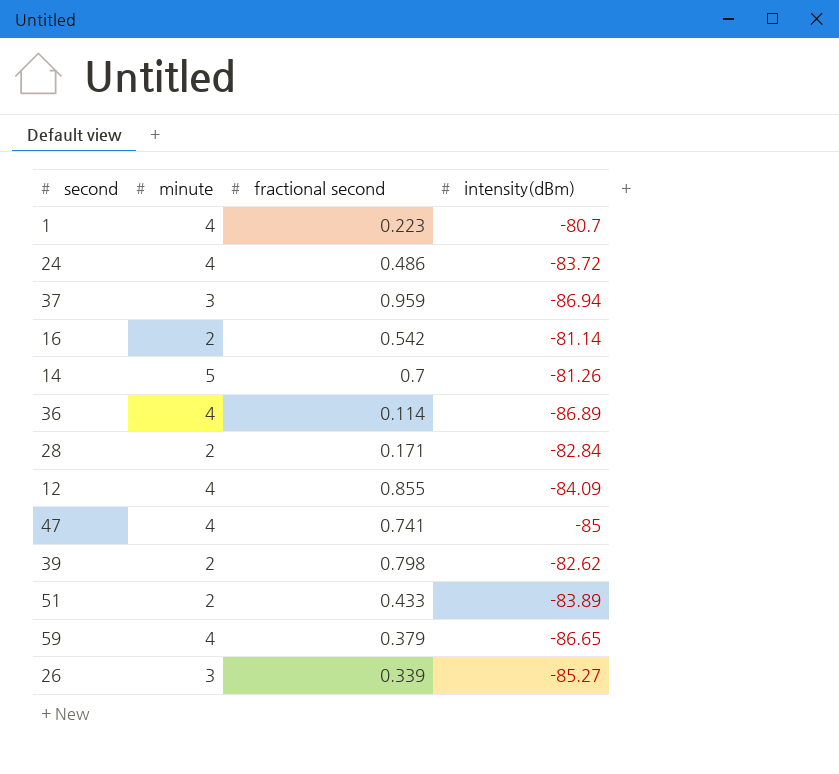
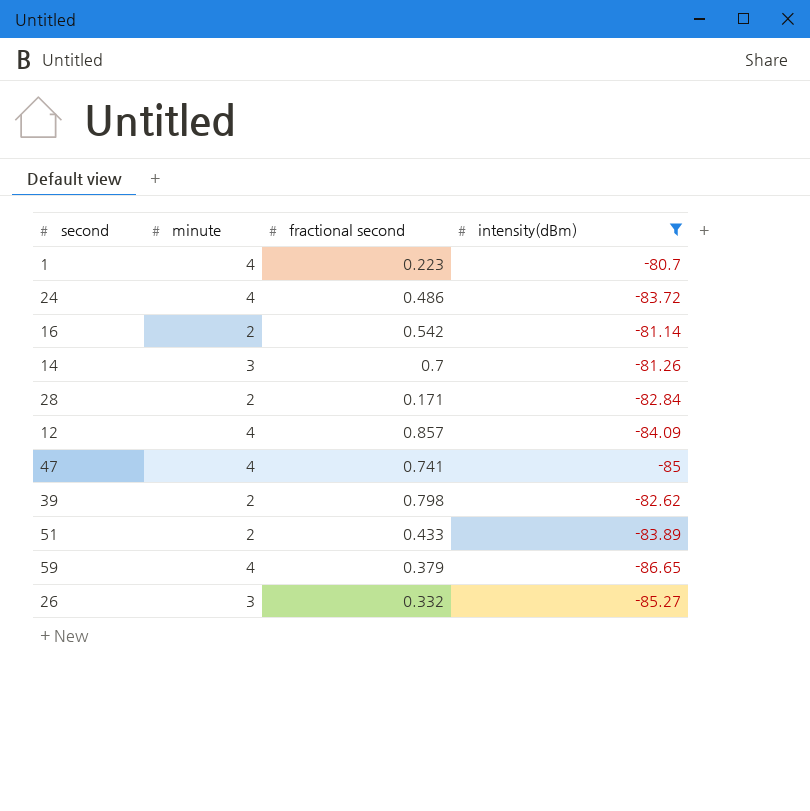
filter: none -> intensity(dBm) >= -86.65
14 | minute: 5 -> 3
12 | fractional second: 0.855 -> 0.857
26 | fractional second: 0.339 -> 0.332

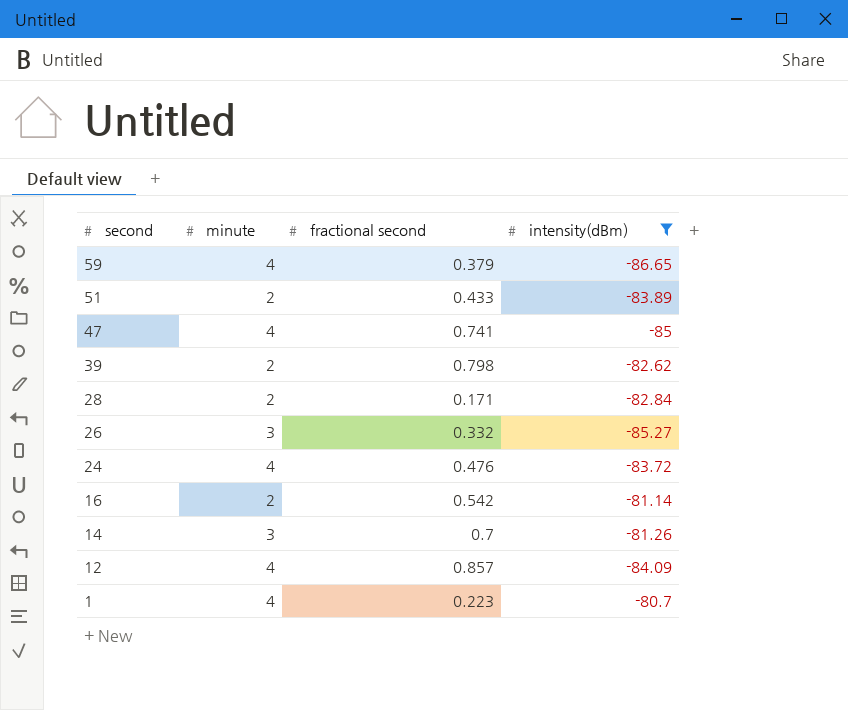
row order: none -> second descending
24 | fractional second: 0.486 -> 0.476

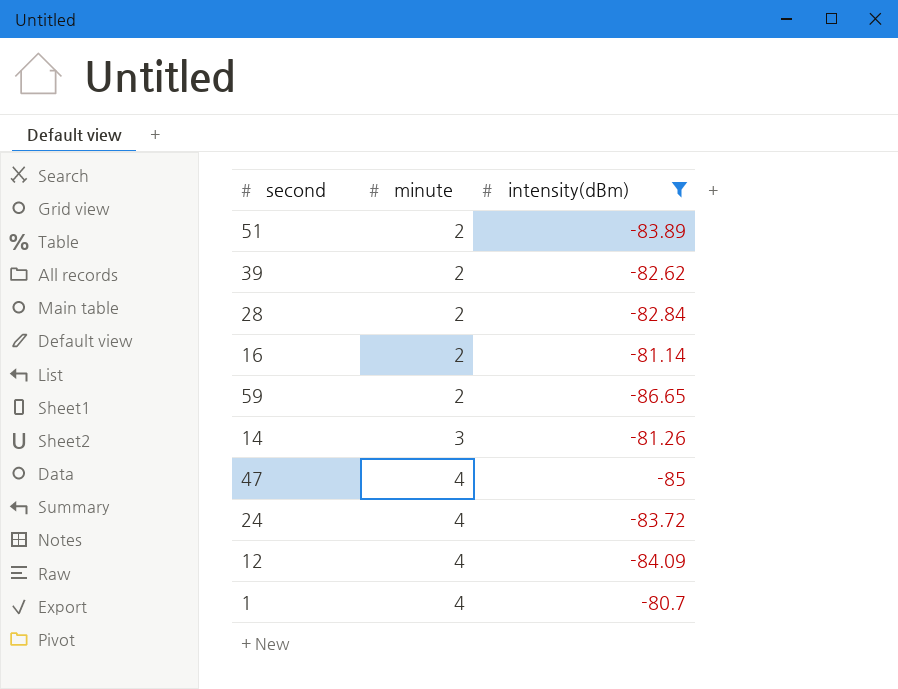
row order: second descending -> minute ascending
column fractional second | position: 3 -> none
row 26: 3 | 0.332 | -85.27 -> none
59 | minute: 4 -> 2

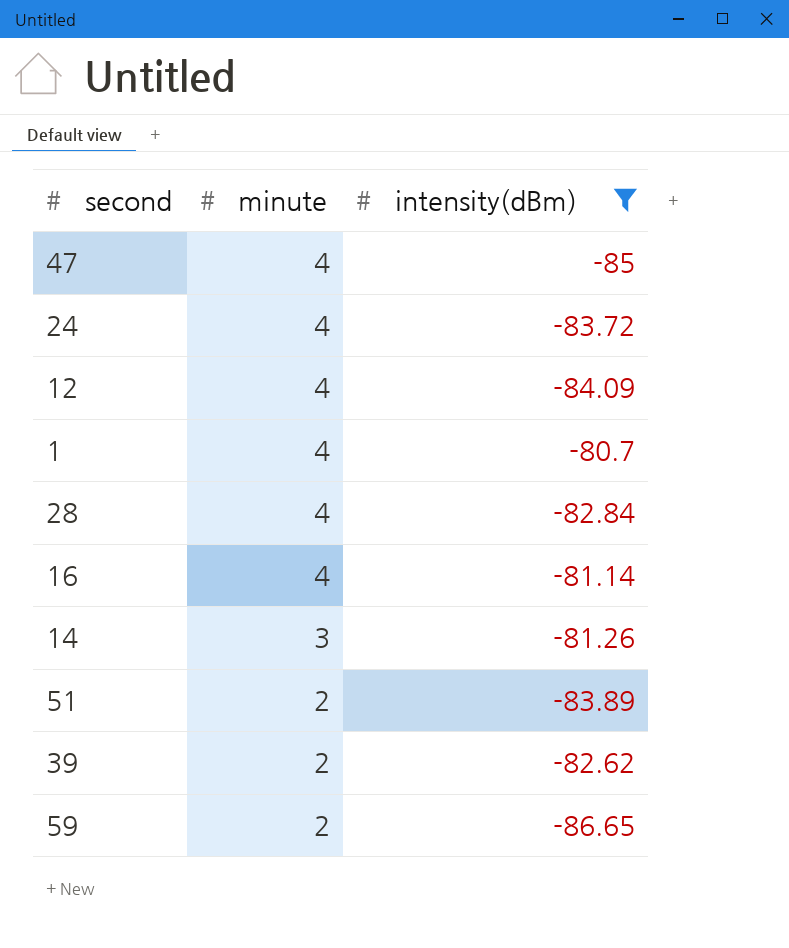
row order: minute ascending -> minute descending
28 | minute: 2 -> 4
16 | minute: 2 -> 4

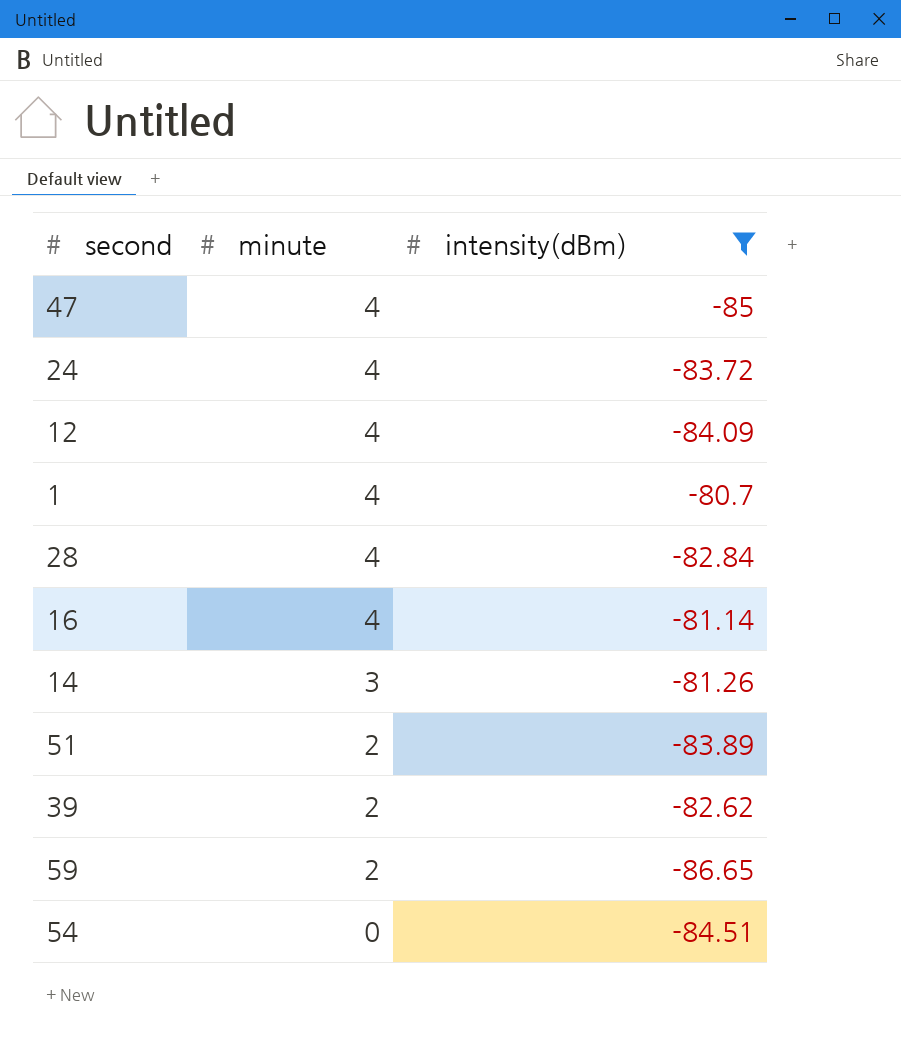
row 54: none -> 0 | -84.51

